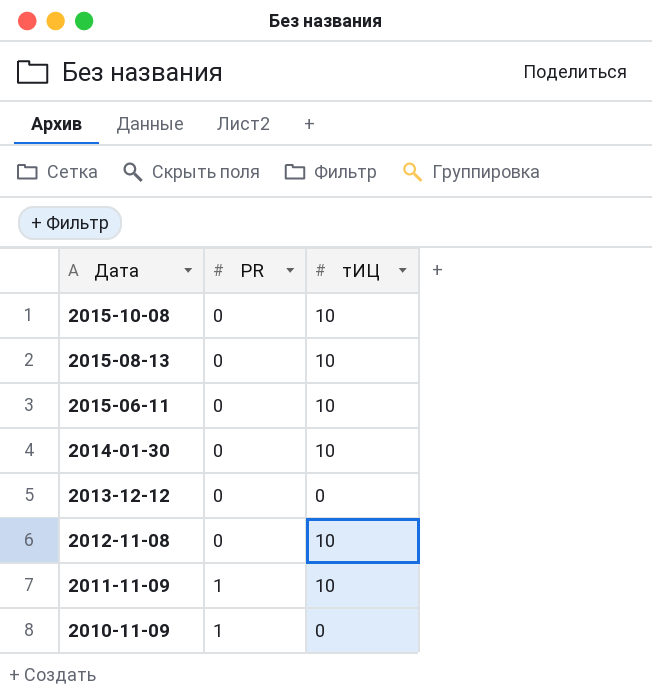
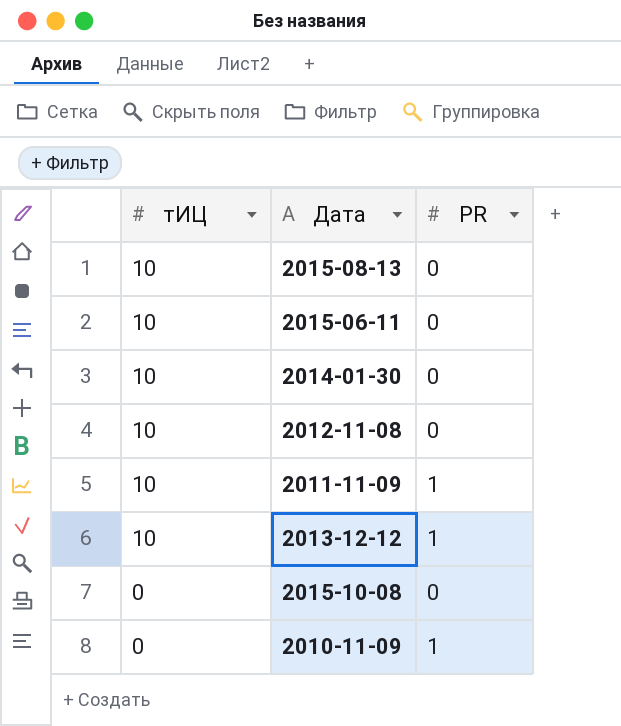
row order: Дата descending -> тИЦ descending
column тИЦ | position: 3 -> 1
2013-12-12 | тИЦ: 0 -> 10
2013-12-12 | PR: 0 -> 1
2015-10-08 | тИЦ: 10 -> 0

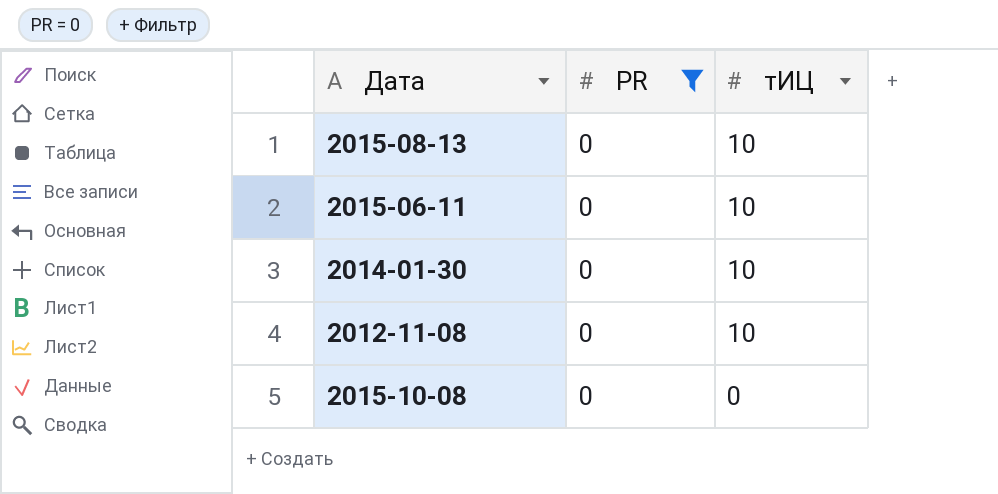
filter: none -> PR = 0
column тИЦ | position: 1 -> 3

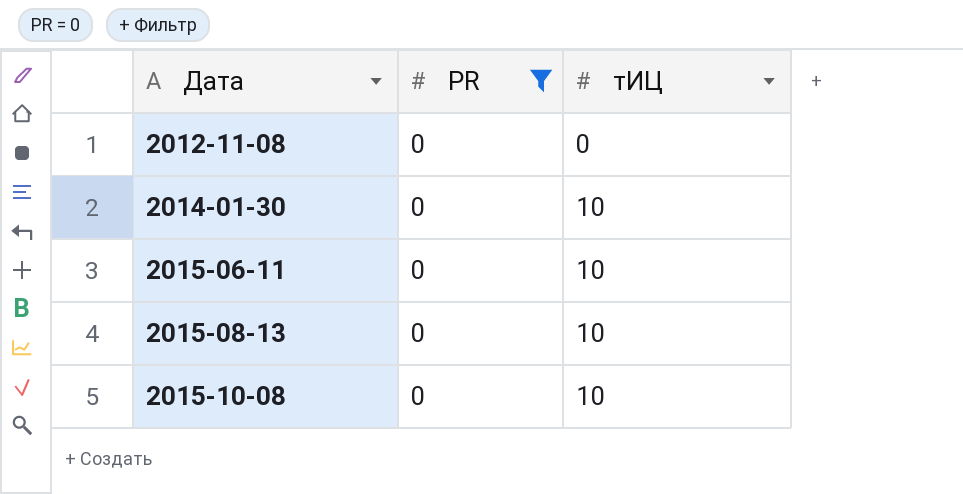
row order: тИЦ descending -> Дата ascending
2012-11-08 | тИЦ: 10 -> 0
2015-10-08 | тИЦ: 0 -> 10

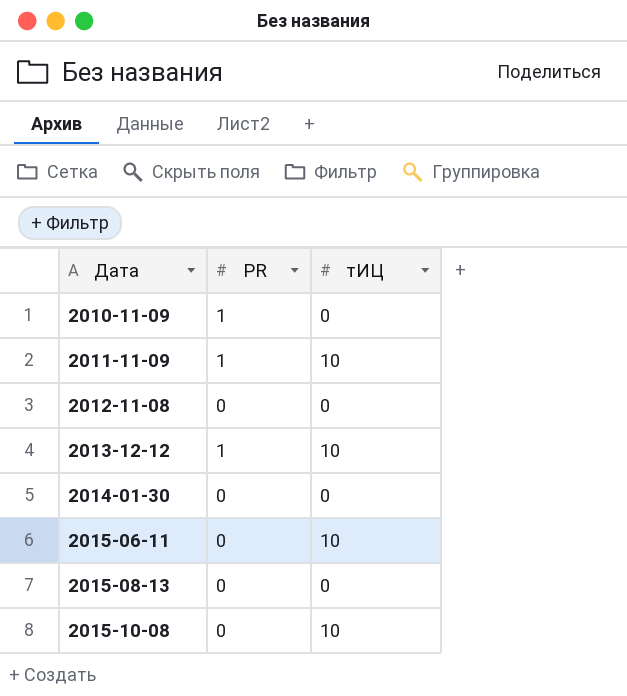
filter: PR = 0 -> none
2014-01-30 | тИЦ: 10 -> 0
2015-08-13 | тИЦ: 10 -> 0

